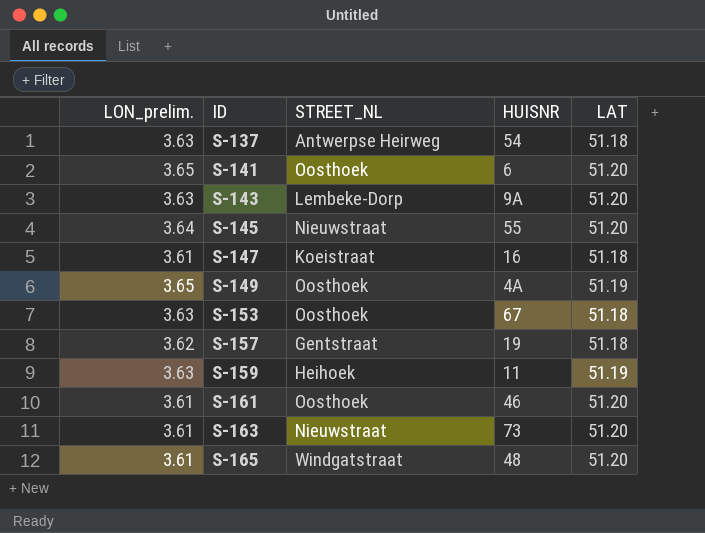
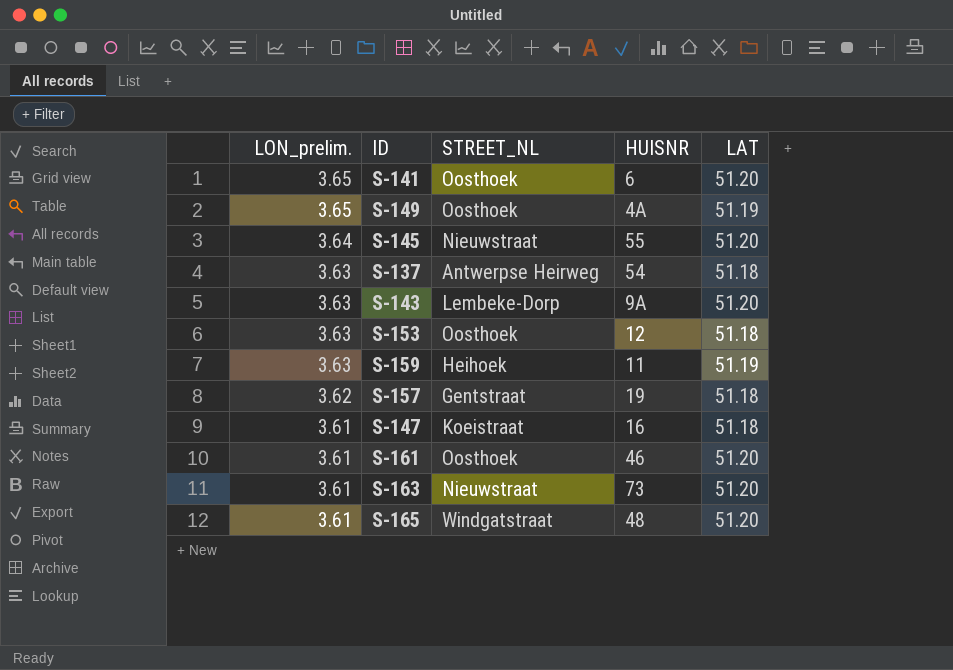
row order: ID ascending -> LON_prelim. descending
S-153 | HUISNR: 67 -> 12

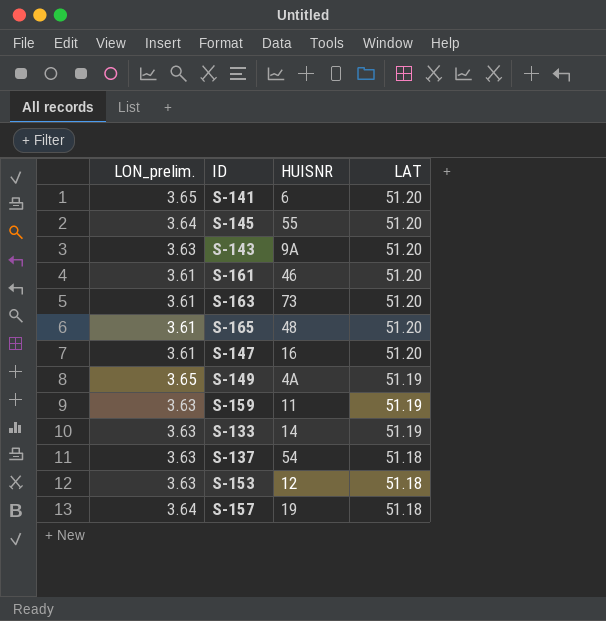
row order: LON_prelim. descending -> LAT descending
column STREET_NL | position: 3 -> none
S-147 | LAT: 51.18 -> 51.20
row S-133: none -> 3.63 | 14 | 51.19
S-157 | LON_prelim.: 3.62 -> 3.64

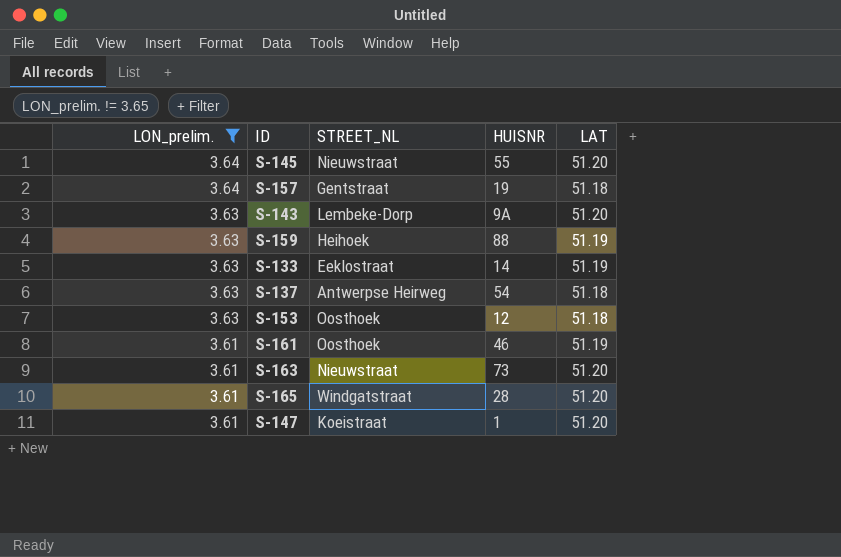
filter: none -> LON_prelim. != 3.65
row order: LAT descending -> LON_prelim. descending
column STREET_NL | position: none -> 3
S-159 | HUISNR: 11 -> 88
S-161 | LAT: 51.20 -> 51.19
S-165 | HUISNR: 48 -> 28
S-147 | HUISNR: 16 -> 1

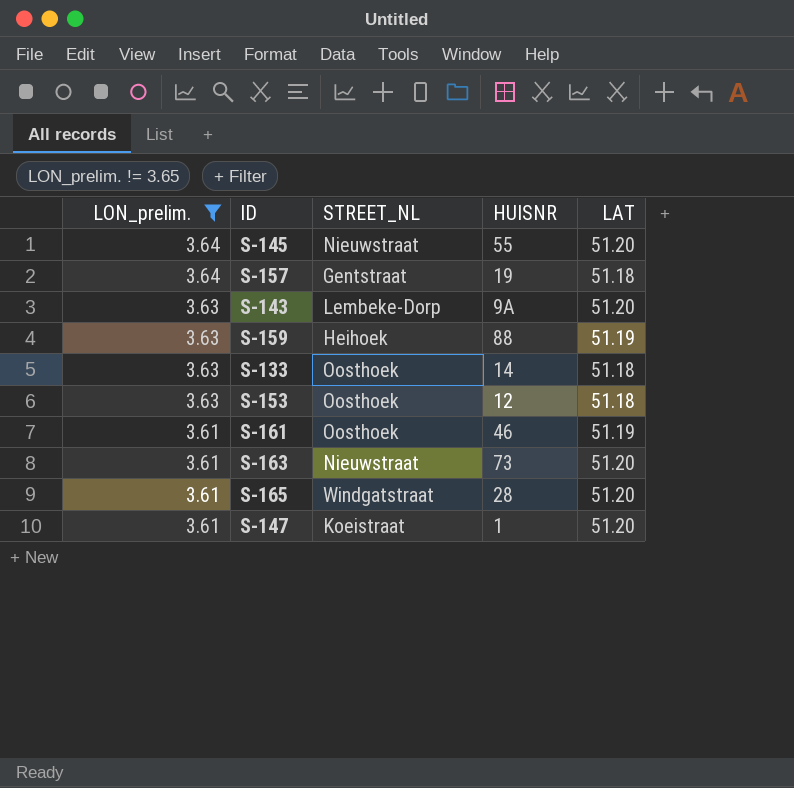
row S-137: 3.63 | Antwerpse Heirweg | 54 | 51.18 -> none
S-133 | STREET_NL: Eeklostraat -> Oosthoek
S-133 | LAT: 51.19 -> 51.18

